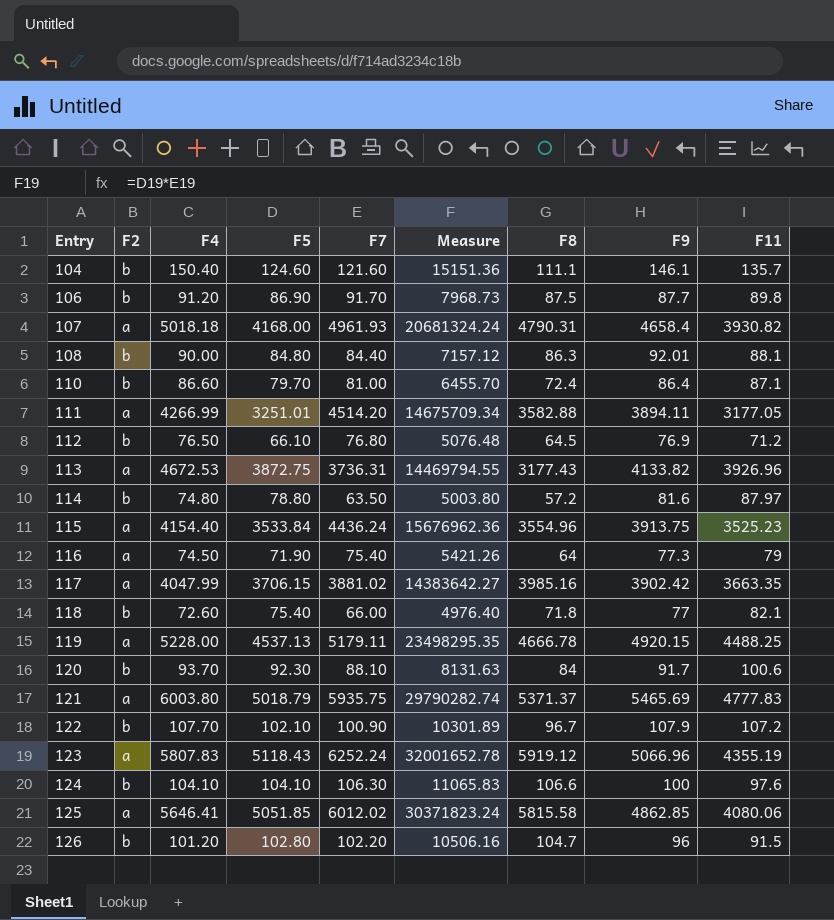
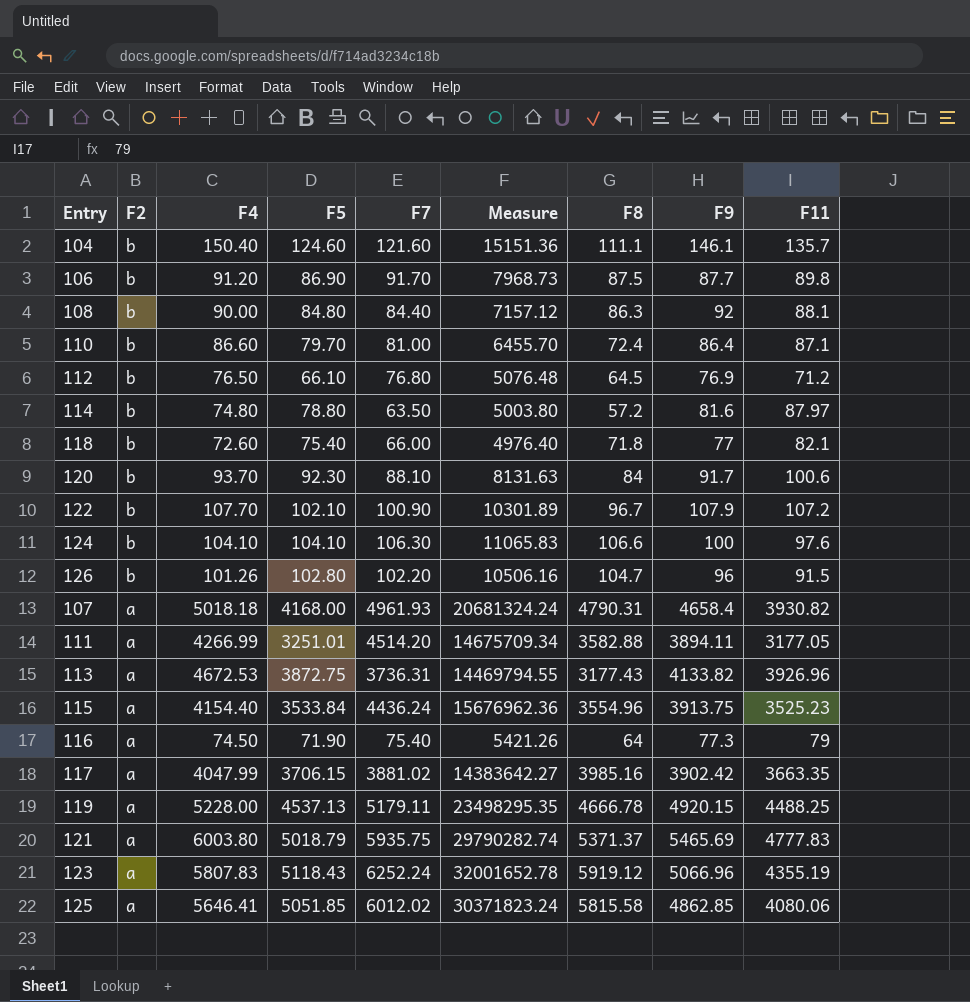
row order: Entry ascending -> F2 descending
108 | F9: 92.01 -> 92
126 | F4: 101.20 -> 101.26

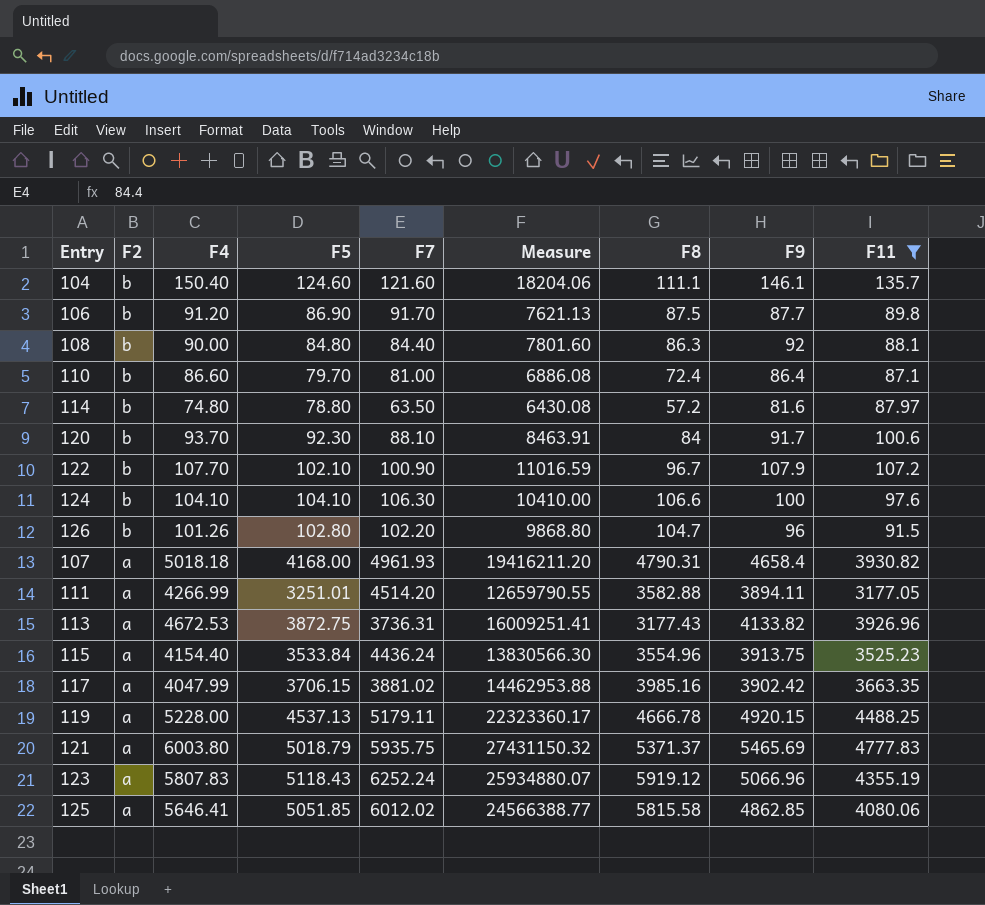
filter: none -> F11 >= 87.1
column Measure | formula: [F5] * [F7] -> [F5] * [F9]

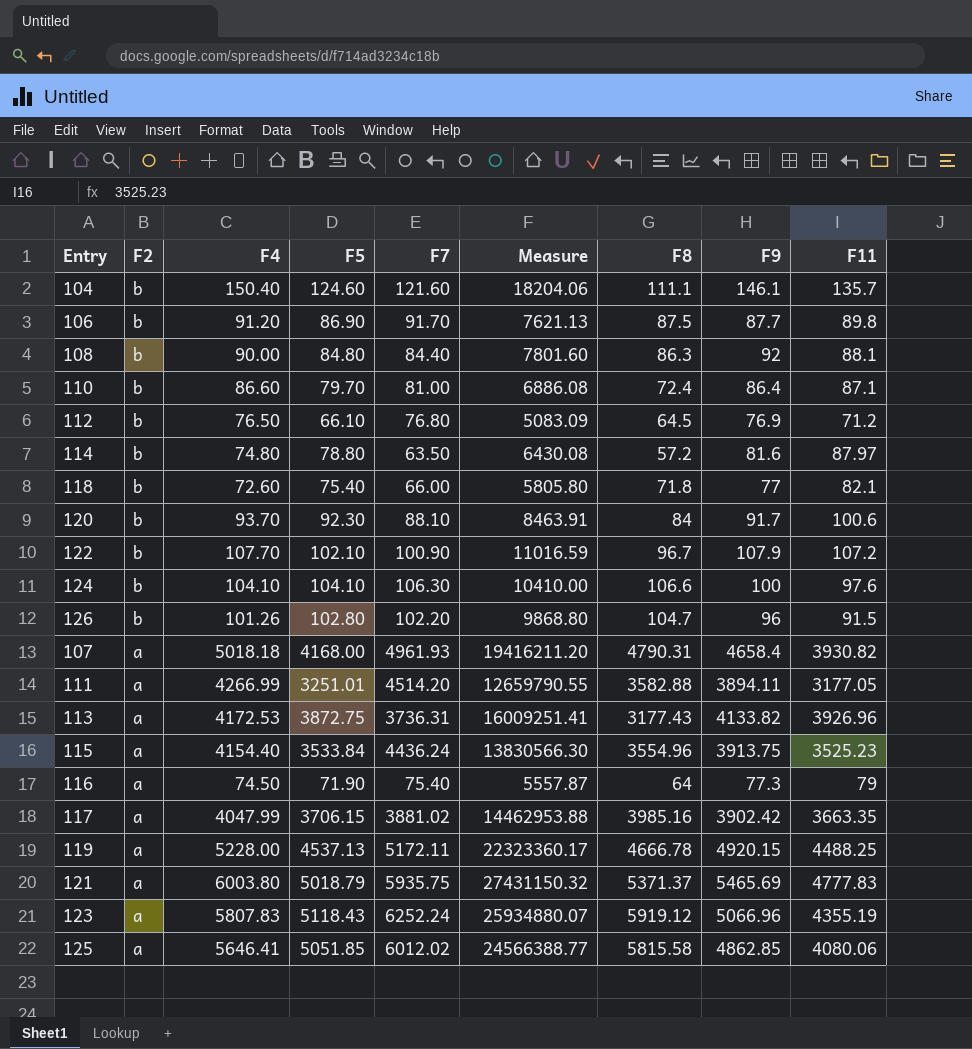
filter: F11 >= 87.1 -> none
113 | F4: 4672.53 -> 4172.53
119 | F7: 5179.11 -> 5172.11

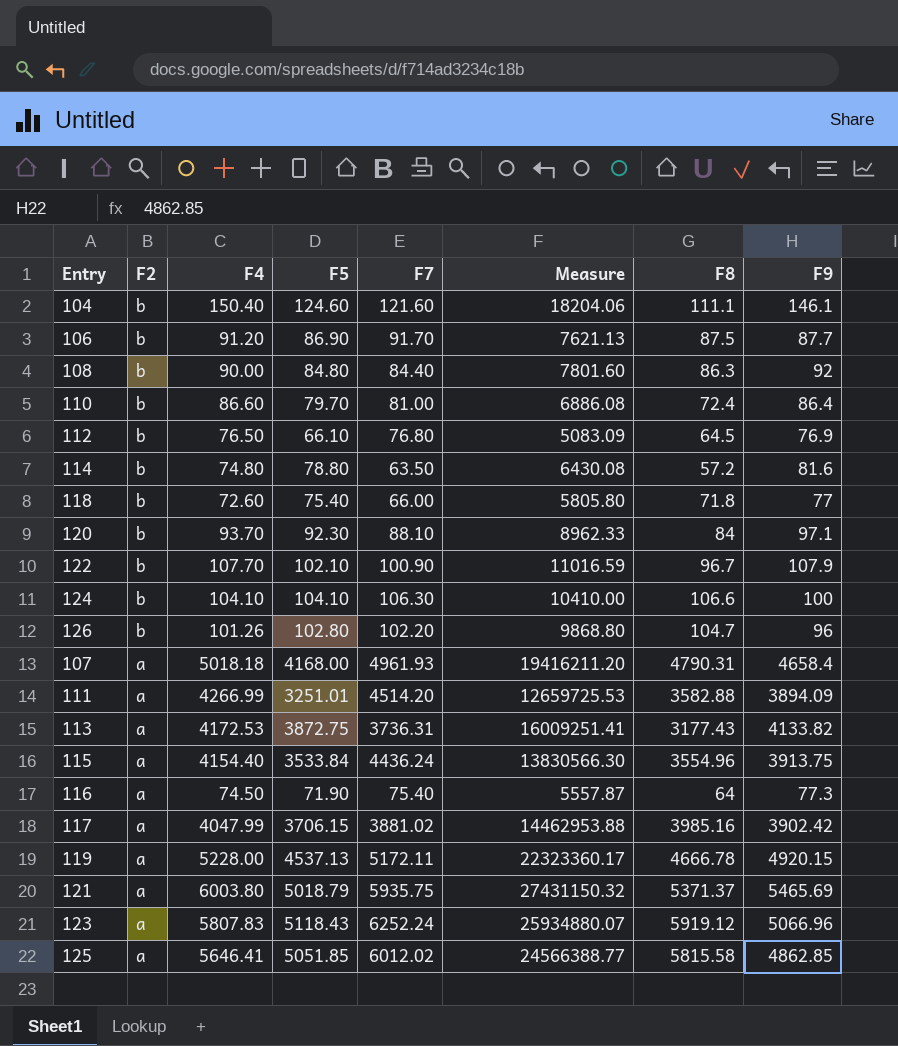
column F11 | position: 9 -> none
120 | Measure: 8463.91 -> 8962.33
120 | F9: 91.7 -> 97.1
111 | Measure: 12659790.55 -> 12659725.53
111 | F9: 3894.11 -> 3894.09

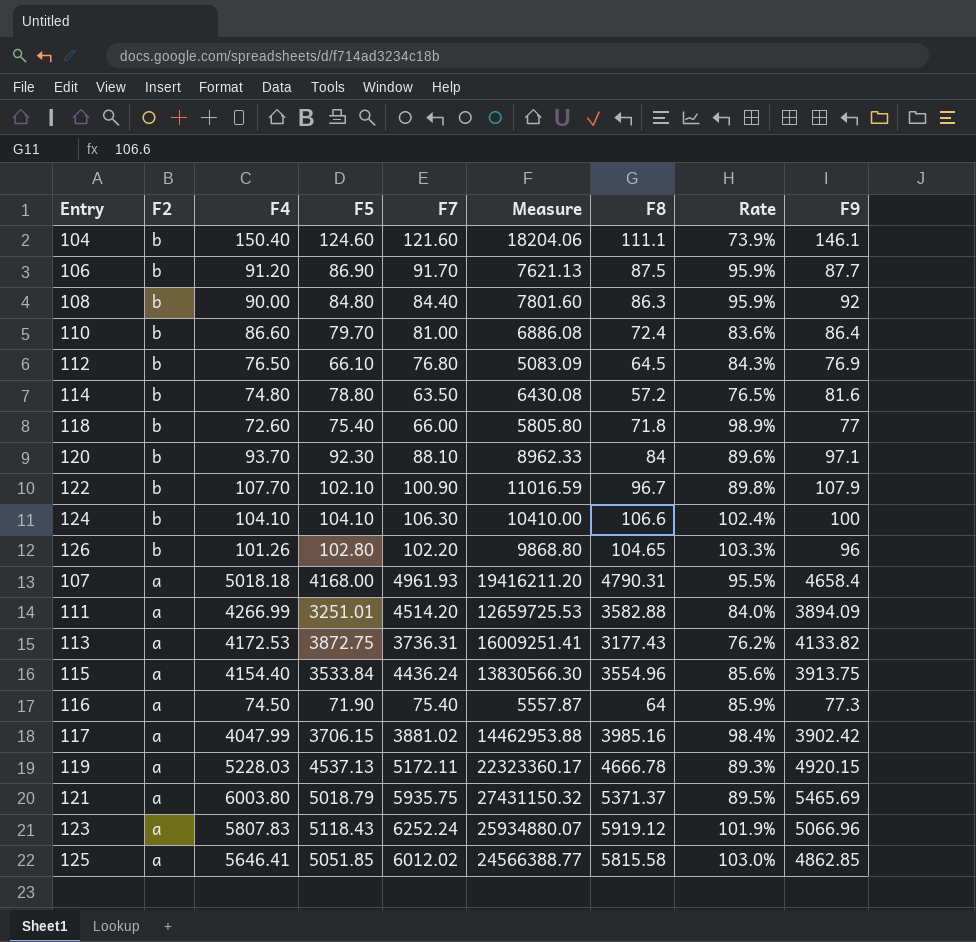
column Rate | formula: none -> [F8] / [F4]
126 | F8: 104.7 -> 104.65
119 | F4: 5228.00 -> 5228.03

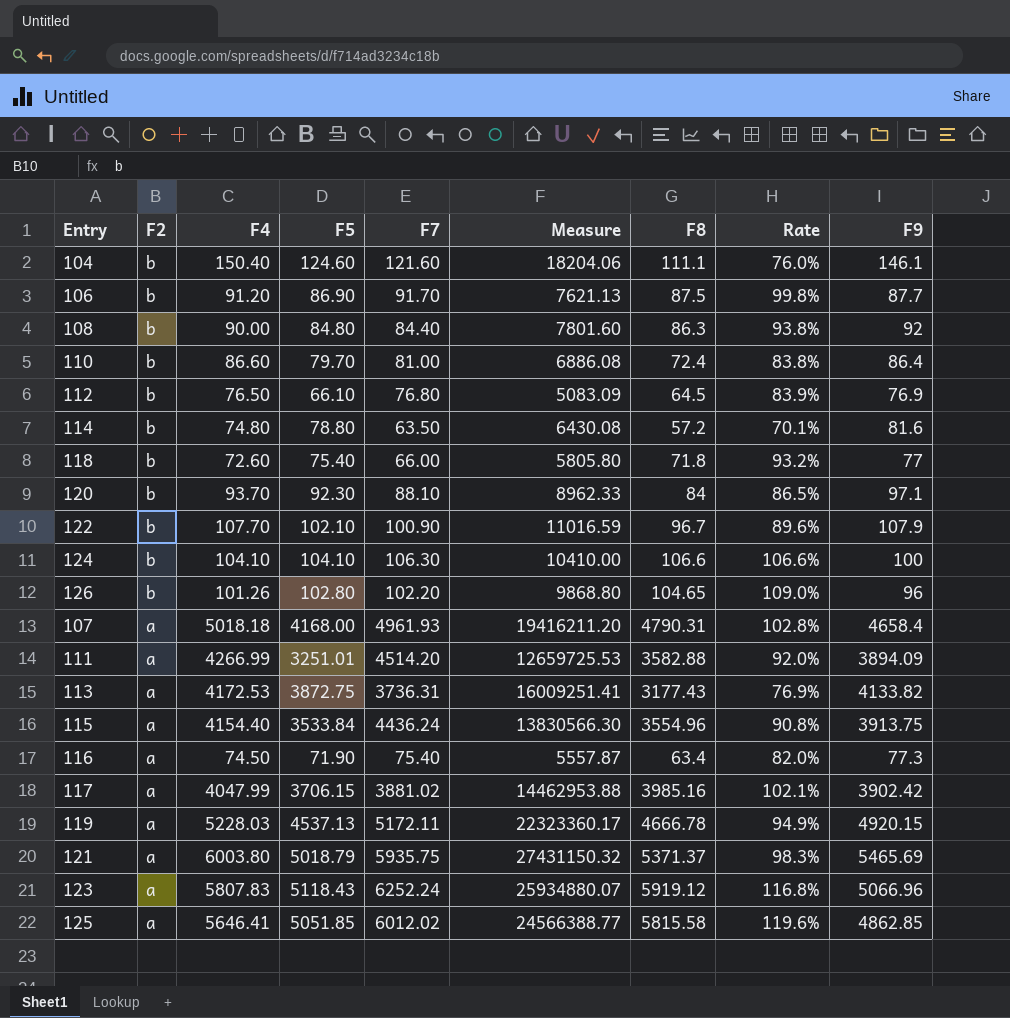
column Rate | formula: [F8] / [F4] -> [F8] / [F9]
116 | F8: 64 -> 63.4

